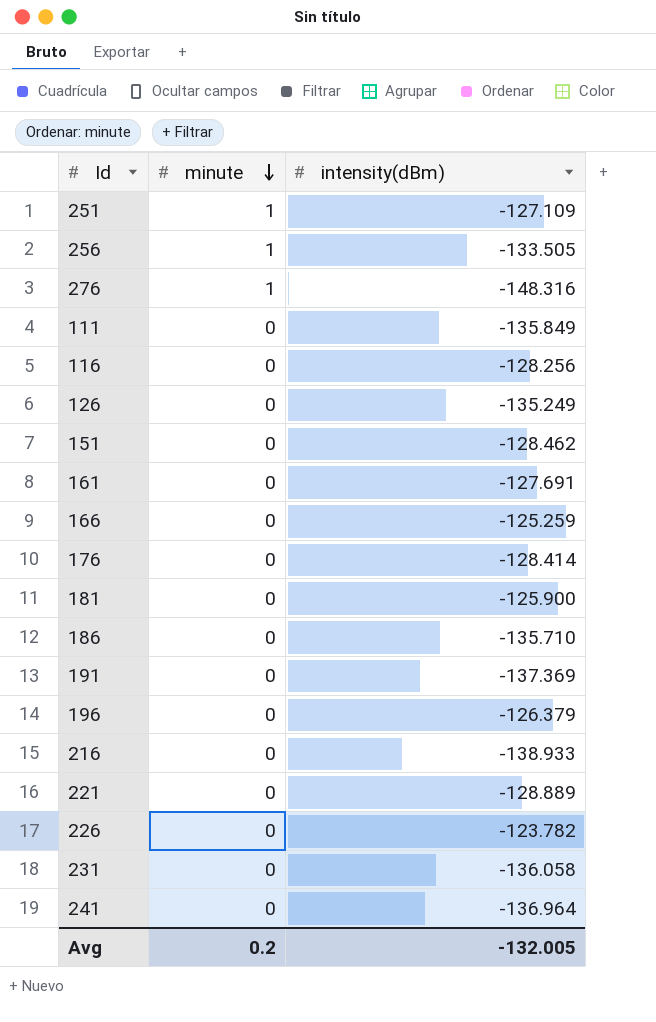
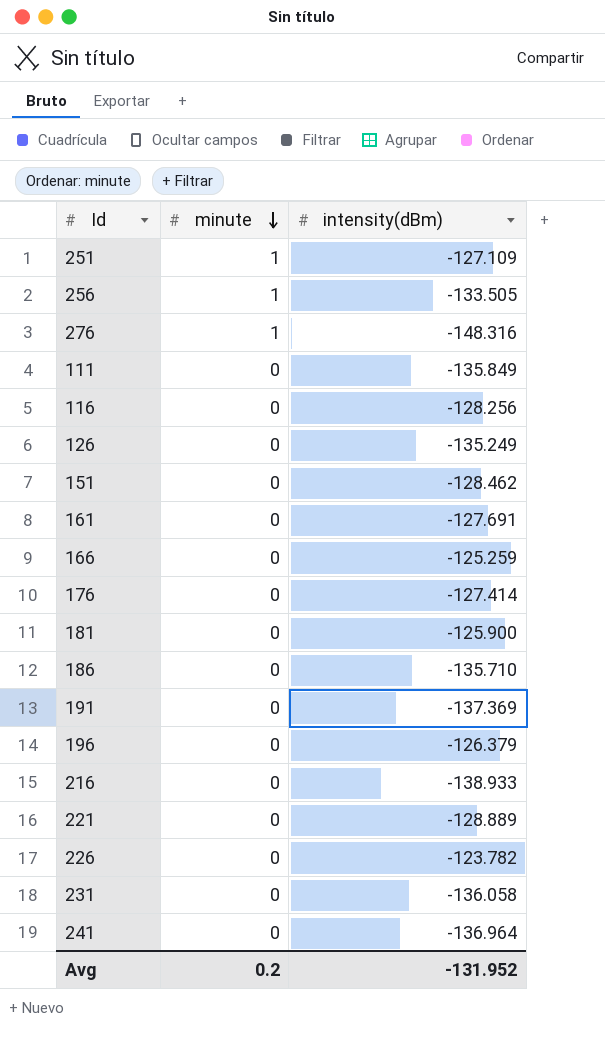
176 | intensity(dBm): -128.414 -> -127.414
Avg | intensity(dBm): -132.005 -> -131.952

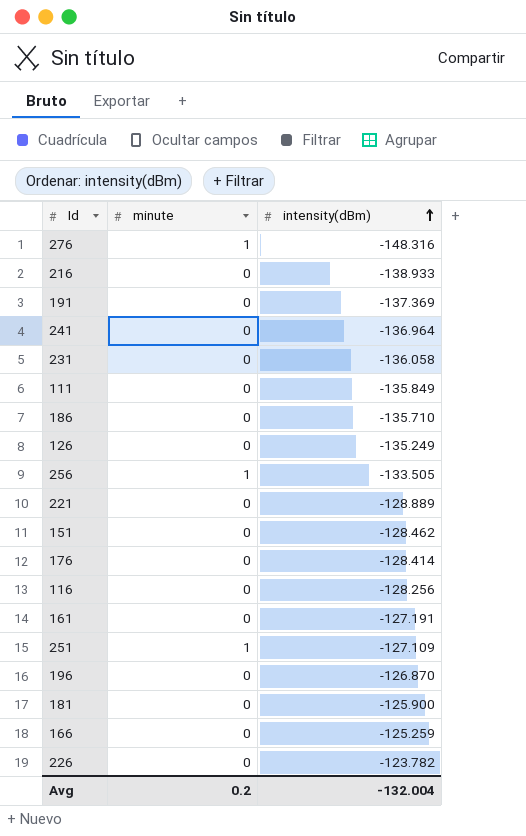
row order: minute descending -> intensity(dBm) ascending
176 | intensity(dBm): -127.414 -> -128.414
161 | intensity(dBm): -127.691 -> -127.191
196 | intensity(dBm): -126.379 -> -126.870
Avg | intensity(dBm): -131.952 -> -132.004

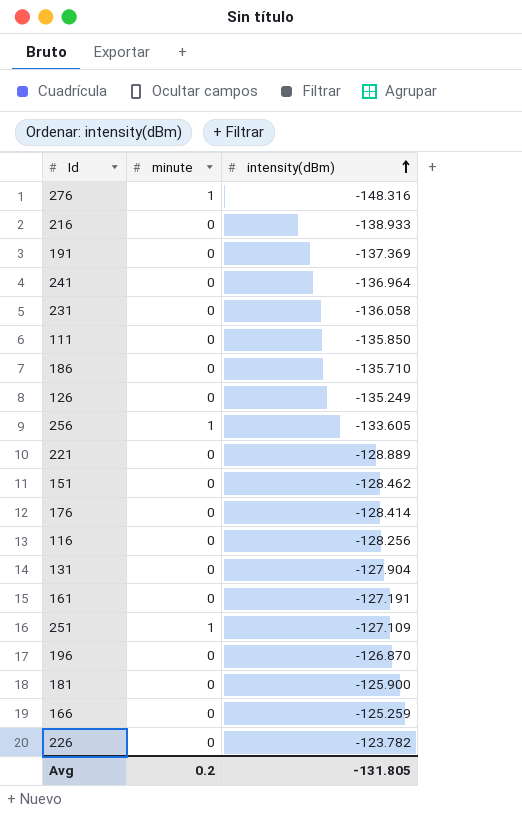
111 | intensity(dBm): -135.849 -> -135.850
256 | intensity(dBm): -133.505 -> -133.605
row 131: none -> 0 | -127.904
Avg | intensity(dBm): -132.004 -> -131.805

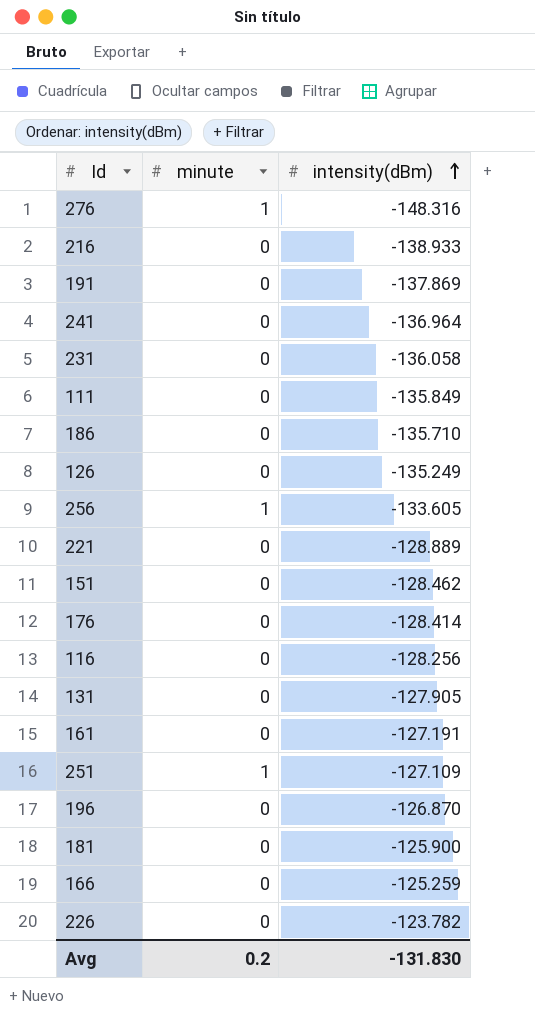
191 | intensity(dBm): -137.369 -> -137.869
111 | intensity(dBm): -135.850 -> -135.849
131 | intensity(dBm): -127.904 -> -127.905
Avg | intensity(dBm): -131.805 -> -131.830

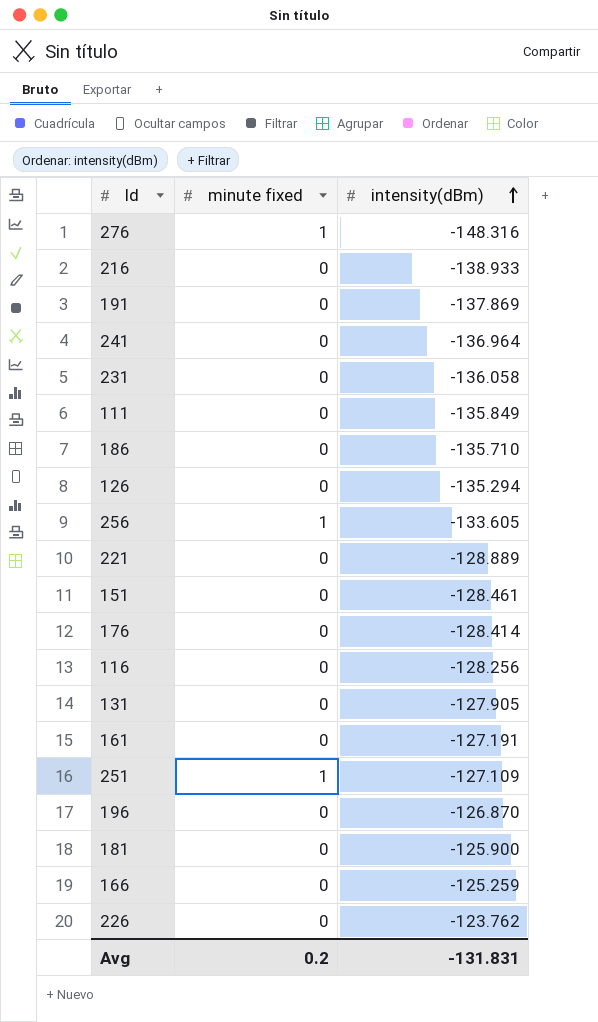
column name: minute -> minute fixed
126 | intensity(dBm): -135.249 -> -135.294
151 | intensity(dBm): -128.462 -> -128.461
226 | intensity(dBm): -123.782 -> -123.762
Avg | intensity(dBm): -131.830 -> -131.831

